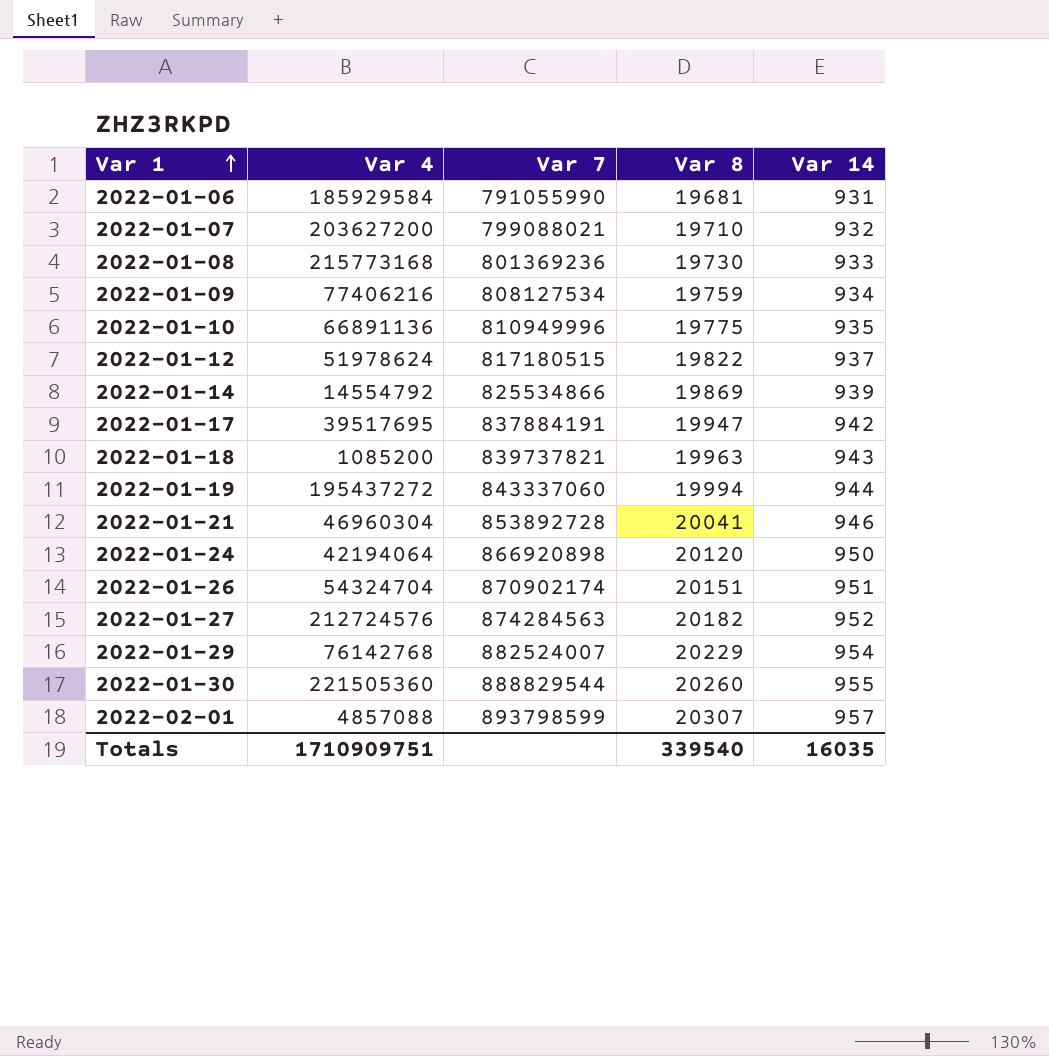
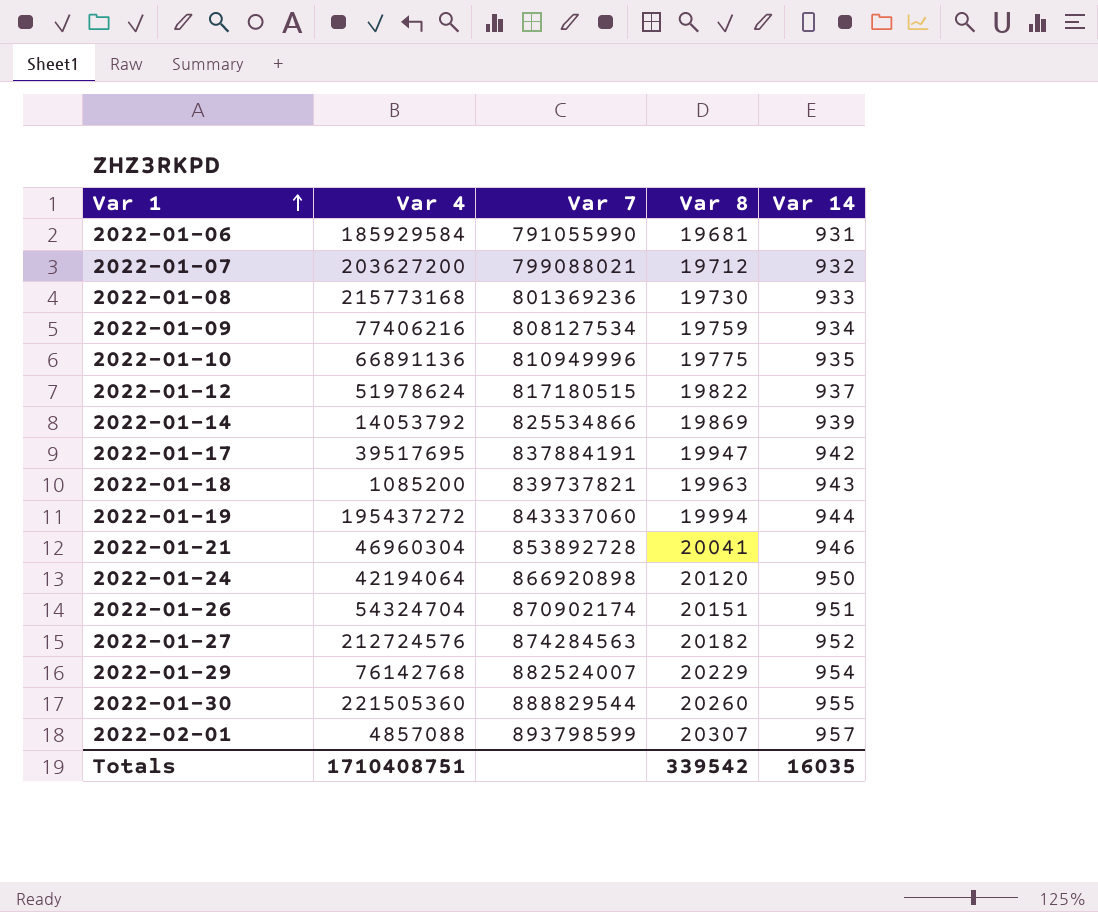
2022-01-07 | Var 8: 19710 -> 19712
2022-01-14 | Var 4: 14554792 -> 14053792
Totals | Var 4: 1710909751 -> 1710408751
Totals | Var 8: 339540 -> 339542

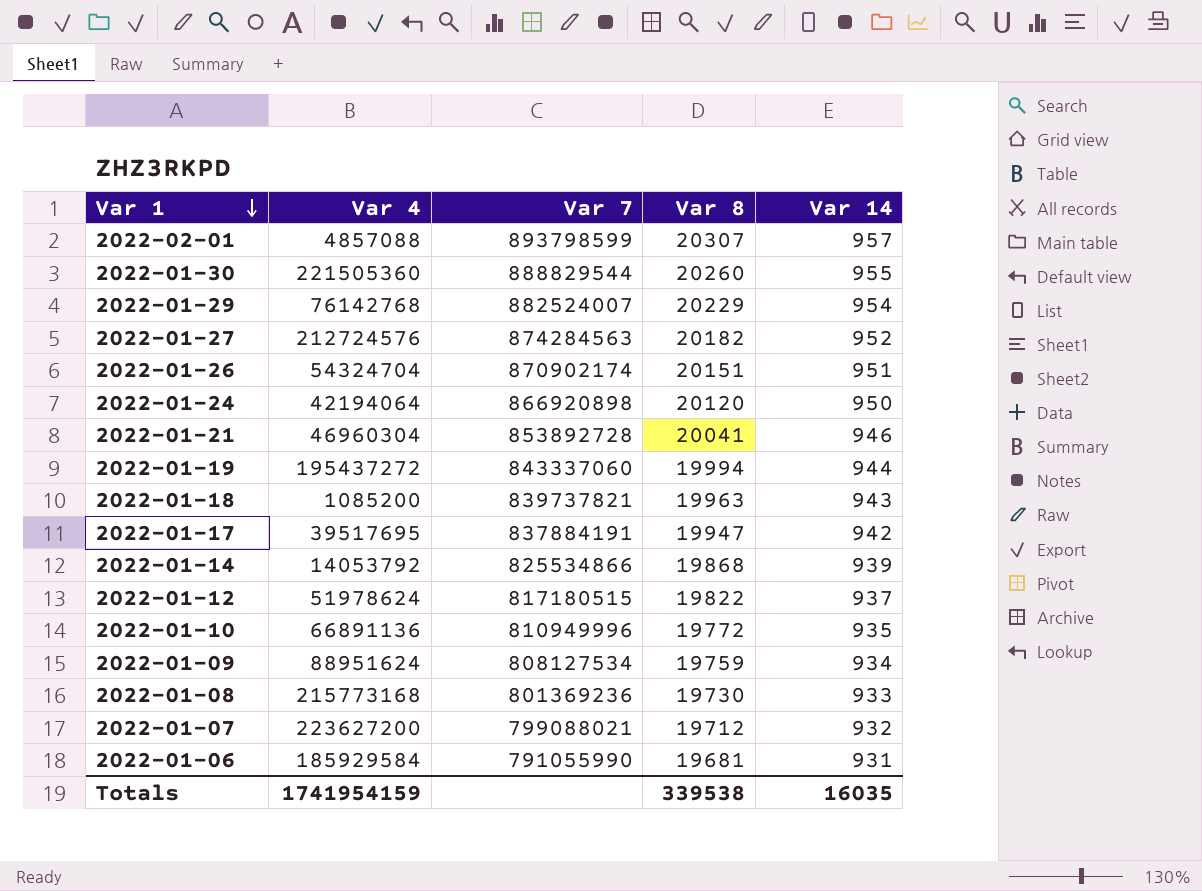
row order: Var 1 ascending -> Var 1 descending
2022-01-14 | Var 8: 19869 -> 19868
2022-01-10 | Var 8: 19775 -> 19772
2022-01-09 | Var 4: 77406216 -> 88951624
2022-01-07 | Var 4: 203627200 -> 223627200
Totals | Var 4: 1710408751 -> 1741954159
Totals | Var 8: 339542 -> 339538

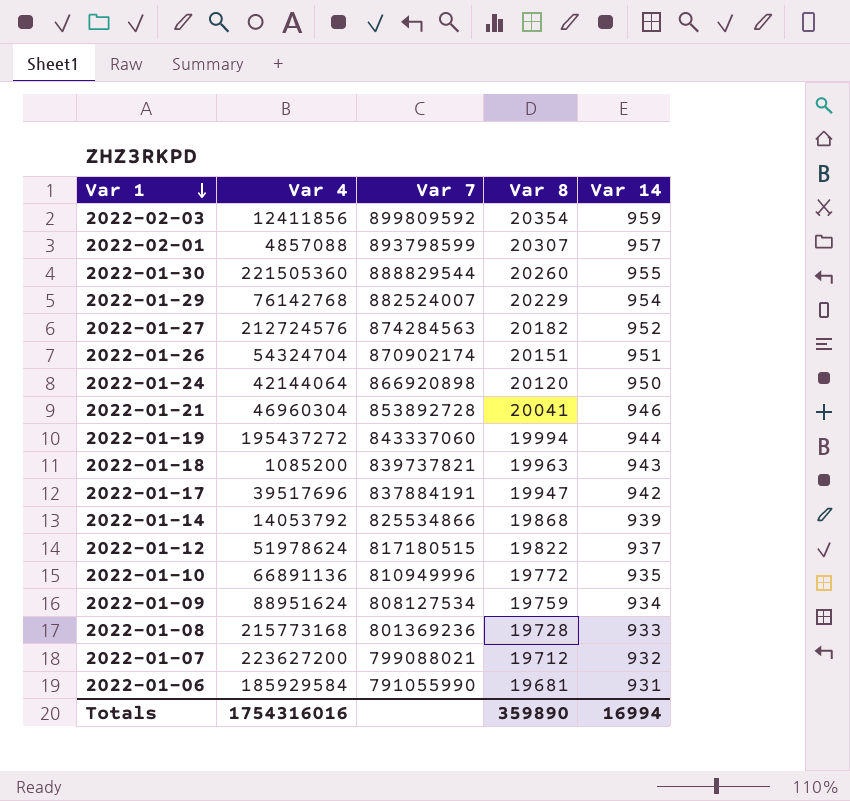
row 2022-02-03: none -> 12411856 | 899809592 | 20354 | 959
2022-01-24 | Var 4: 42194064 -> 42144064
2022-01-17 | Var 4: 39517695 -> 39517696
2022-01-08 | Var 8: 19730 -> 19728
Totals | Var 4: 1741954159 -> 1754316016
Totals | Var 8: 339538 -> 359890
Totals | Var 14: 16035 -> 16994

